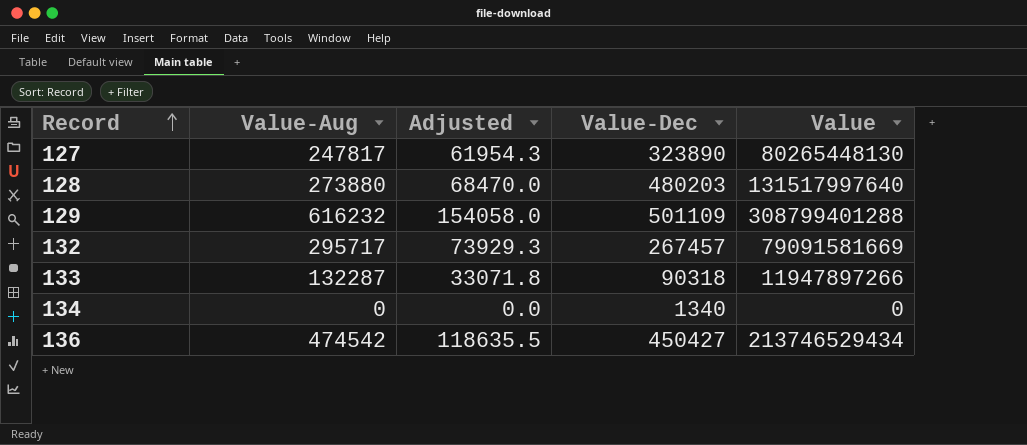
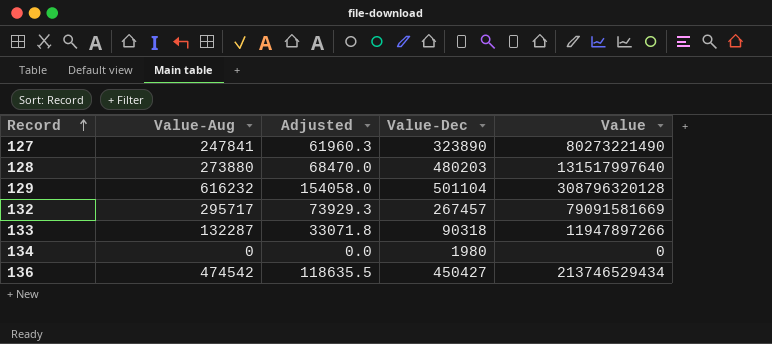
127 | Value-Aug: 247817 -> 247841
127 | Adjusted: 61954.3 -> 61960.3
127 | Value: 80265448130 -> 80273221490
129 | Value-Dec: 501109 -> 501104
129 | Value: 308799401288 -> 308796320128
134 | Value-Dec: 1340 -> 1980

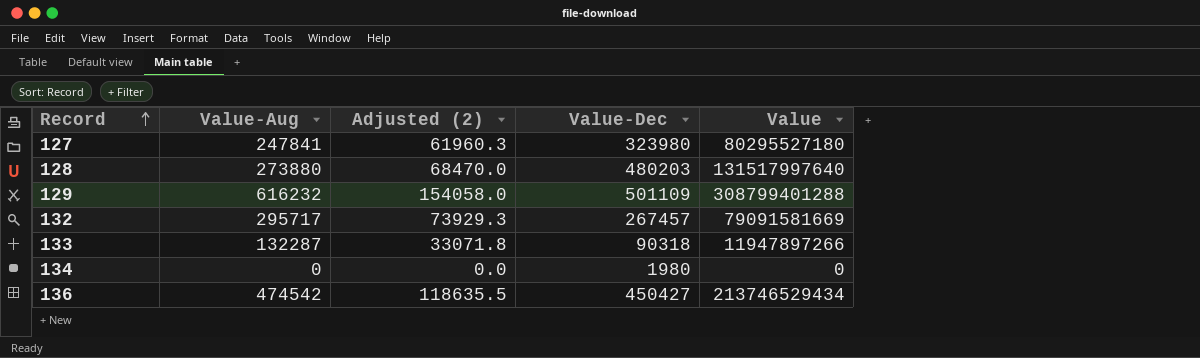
column name: Adjusted -> Adjusted (2)
127 | Value-Dec: 323890 -> 323980
127 | Value: 80273221490 -> 80295527180
129 | Value-Dec: 501104 -> 501109
129 | Value: 308796320128 -> 308799401288

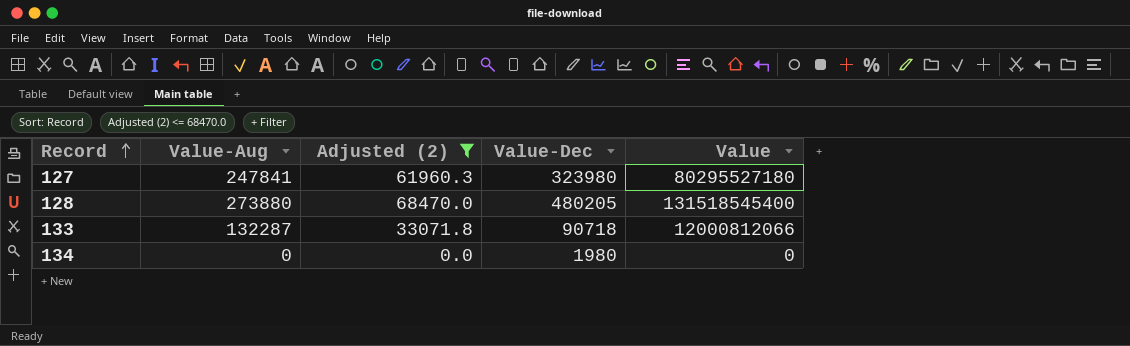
filter: none -> Adjusted (2) <= 68470.0
128 | Value-Dec: 480203 -> 480205
128 | Value: 131517997640 -> 131518545400
133 | Value-Dec: 90318 -> 90718
133 | Value: 11947897266 -> 12000812066

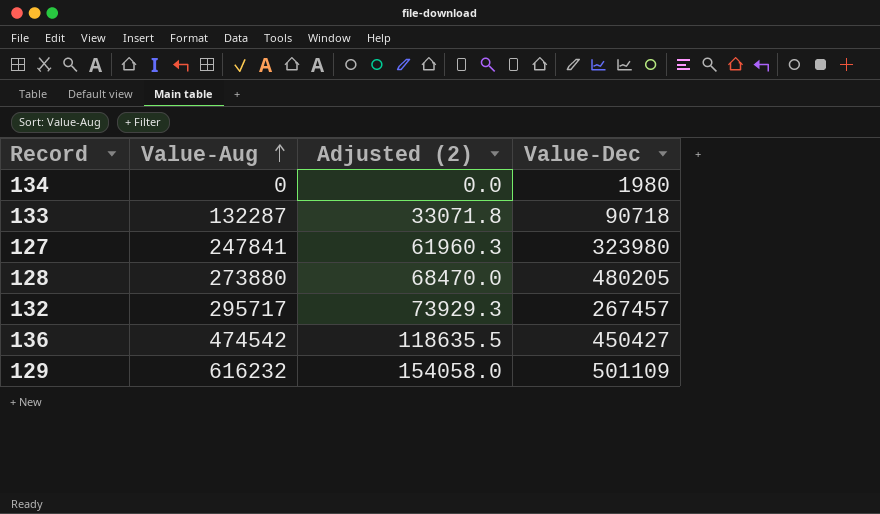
filter: Adjusted (2) <= 68470.0 -> none
row order: Record ascending -> Value-Aug ascending
column Value | formula: [Value-Aug] * [Value-Dec] -> none

